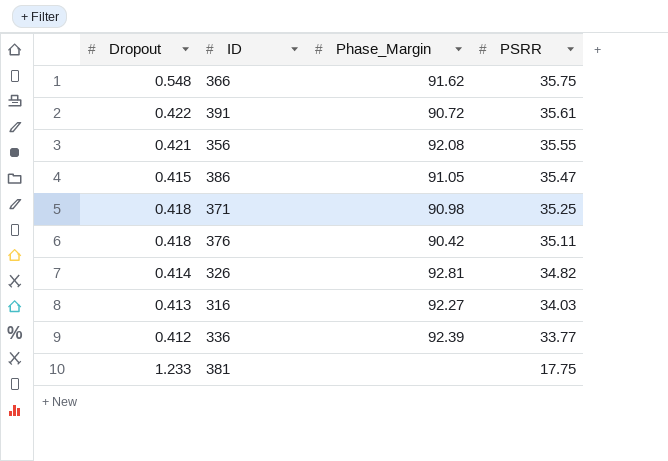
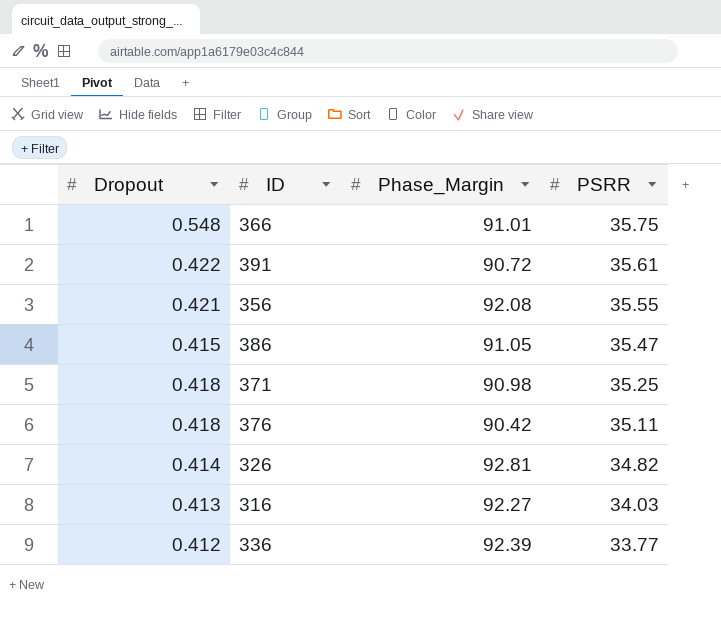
row 381: 1.233 | none | 17.75 -> none
366 | Phase_Margin: 91.62 -> 91.01

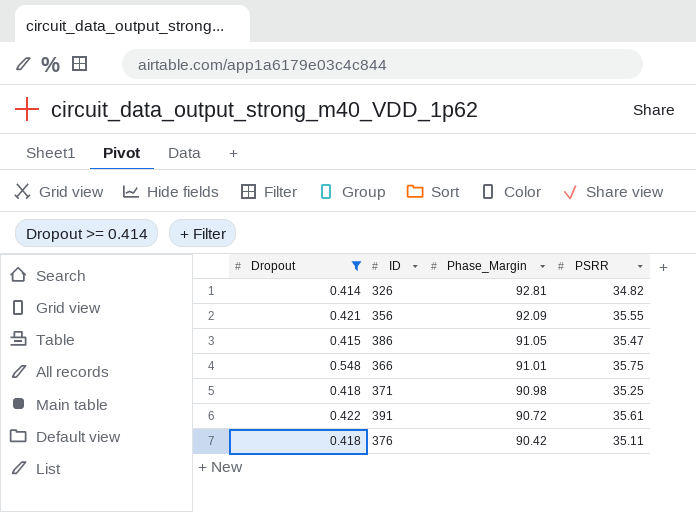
filter: none -> Dropout >= 0.414
row order: PSRR descending -> Phase_Margin descending
356 | Phase_Margin: 92.08 -> 92.09

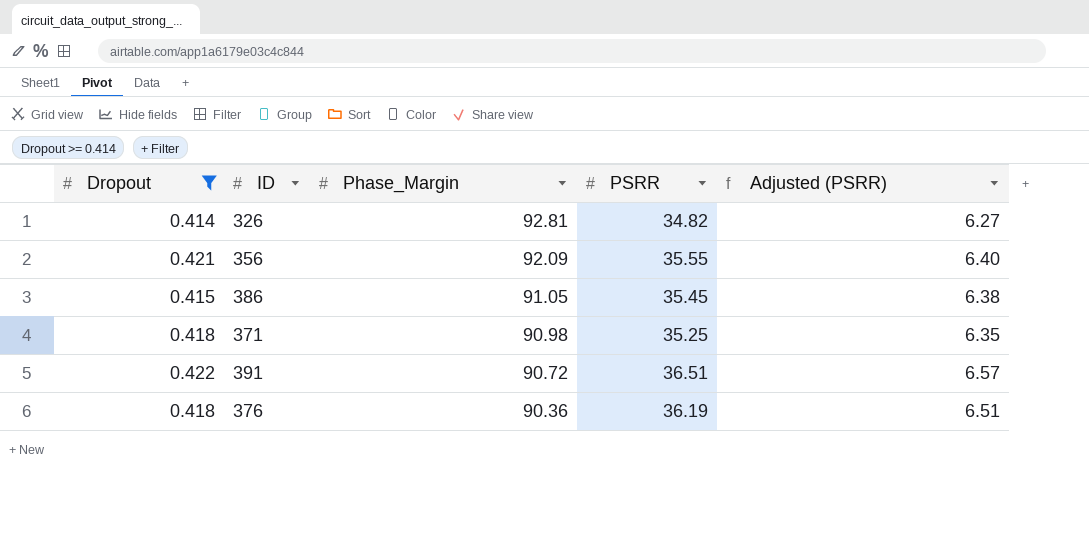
column Adjusted (PSRR) | formula: none -> [PSRR] * 0.18
row 366: 0.548 | 91.01 | 35.75 -> none
386 | PSRR: 35.47 -> 35.45
391 | PSRR: 35.61 -> 36.51
376 | Phase_Margin: 90.42 -> 90.36
376 | PSRR: 35.11 -> 36.19

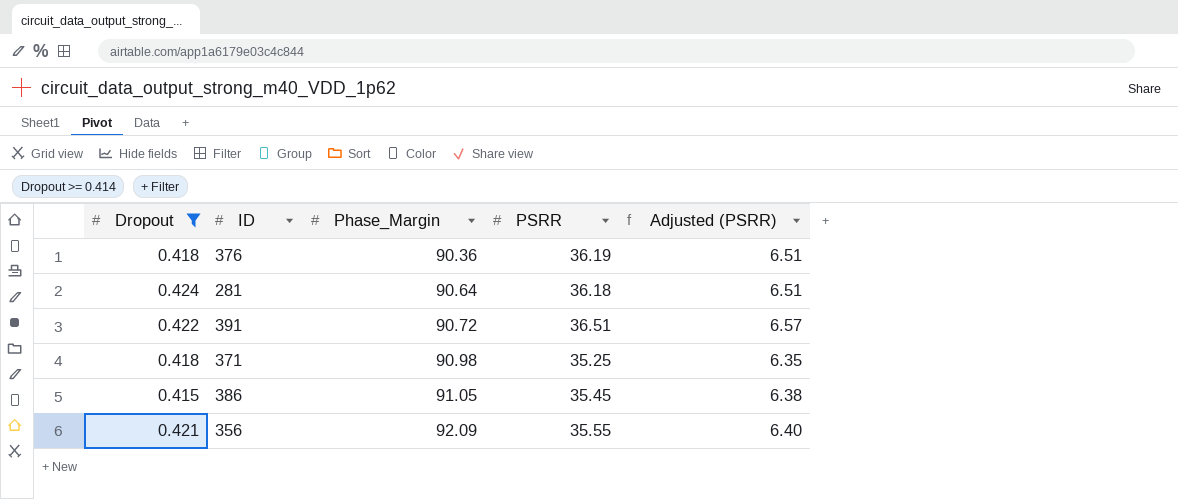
row order: Phase_Margin descending -> Phase_Margin ascending
row 326: 0.414 | 92.81 | 34.82 | 6.27 -> none
row 281: none -> 0.424 | 90.64 | 36.18 | 6.51

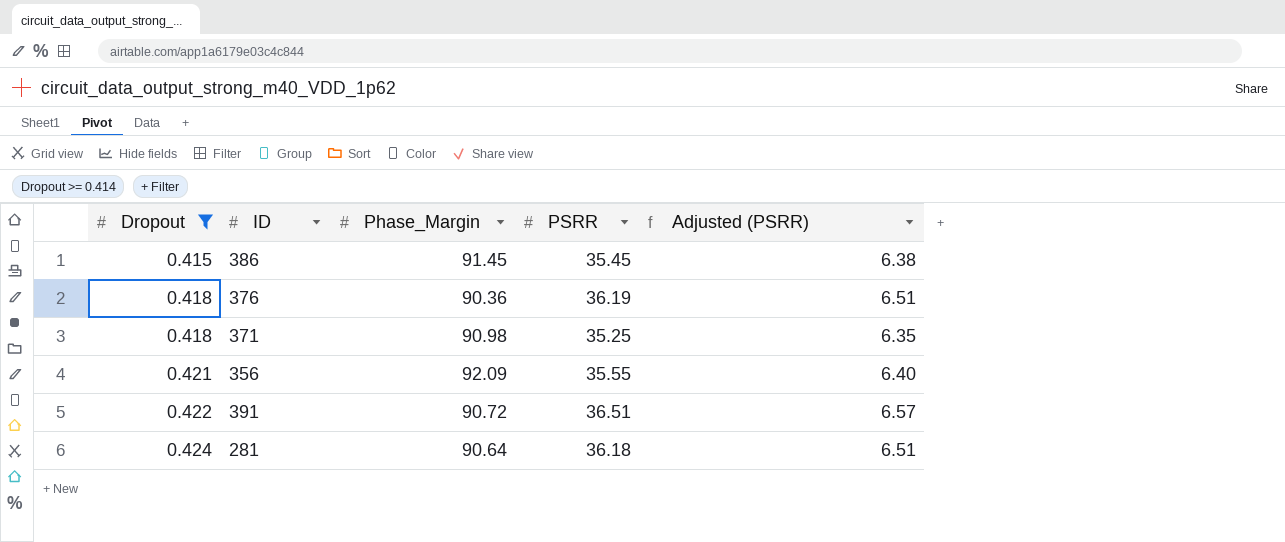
row order: Phase_Margin ascending -> Dropout ascending
386 | Phase_Margin: 91.05 -> 91.45

